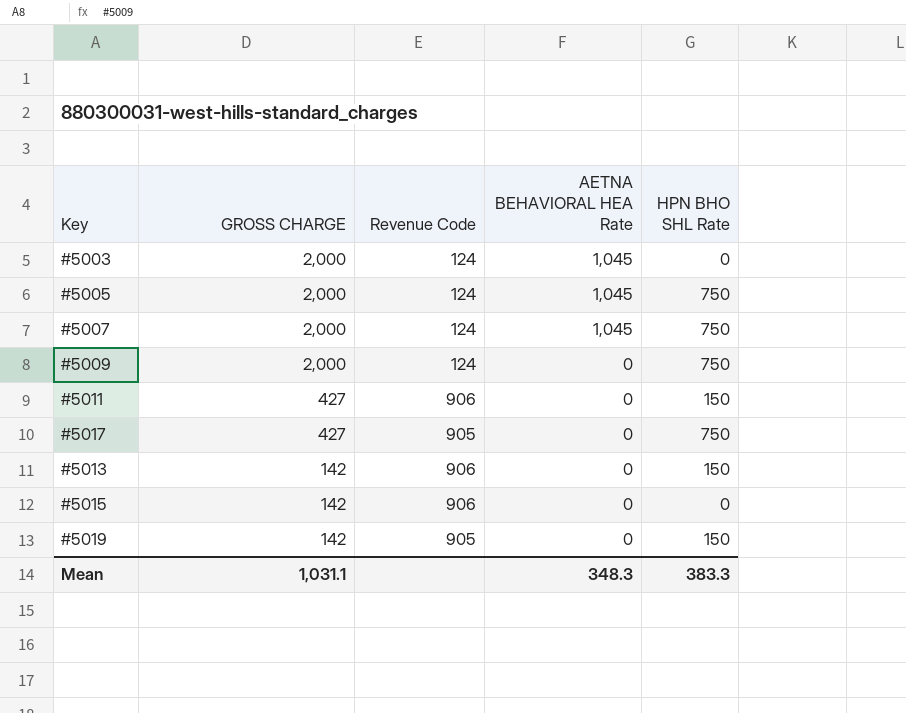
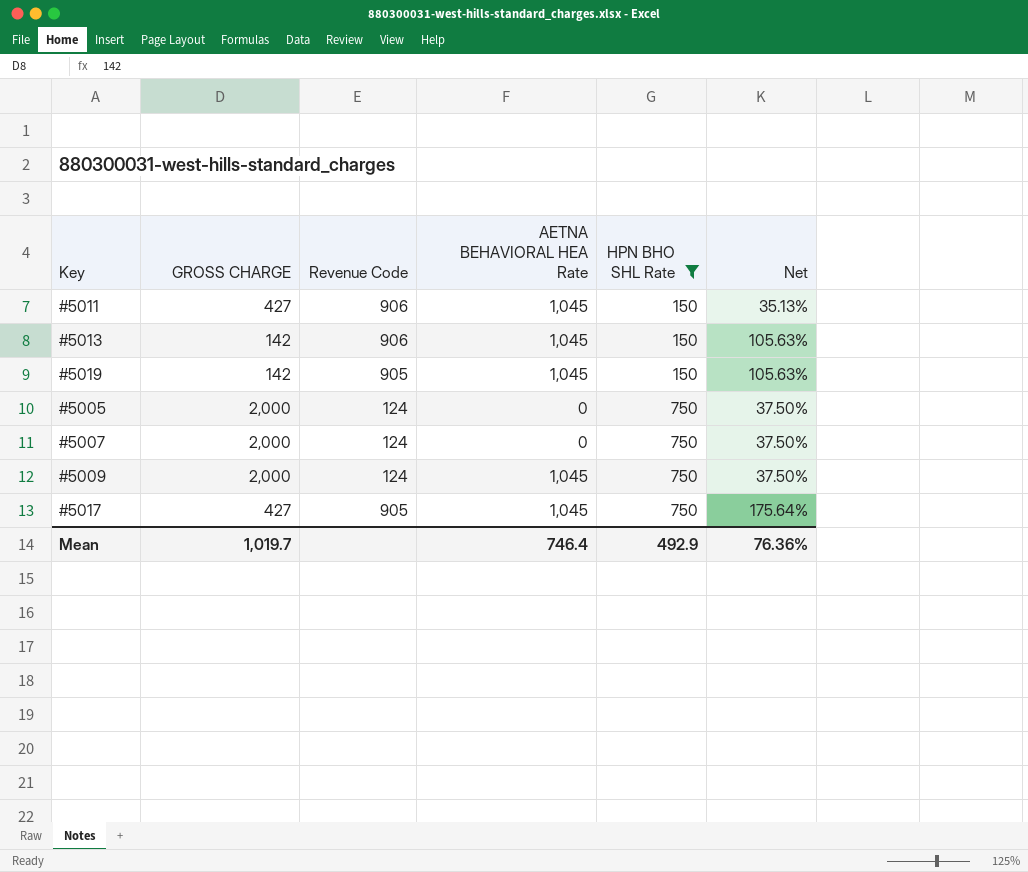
filter: none -> HPN BHO SHL Rate != 0
row order: GROSS CHARGE descending -> HPN BHO SHL Rate ascending
column Net | formula: none -> [HPN BHO SHL Rate] / [GROSS CHARGE]
#5011 | AETNA BEHAVIORAL HEA Rate: 0 -> 1,045
#5013 | AETNA BEHAVIORAL HEA Rate: 0 -> 1,045
#5019 | AETNA BEHAVIORAL HEA Rate: 0 -> 1,045
#5005 | AETNA BEHAVIORAL HEA Rate: 1,045 -> 0
#5007 | AETNA BEHAVIORAL HEA Rate: 1,045 -> 0
#5009 | AETNA BEHAVIORAL HEA Rate: 0 -> 1,045
#5017 | AETNA BEHAVIORAL HEA Rate: 0 -> 1,045
Mean | GROSS CHARGE: 1,031.1 -> 1,019.7
Mean | AETNA BEHAVIORAL HEA Rate: 348.3 -> 746.4
Mean | HPN BHO SHL Rate: 383.3 -> 492.9

